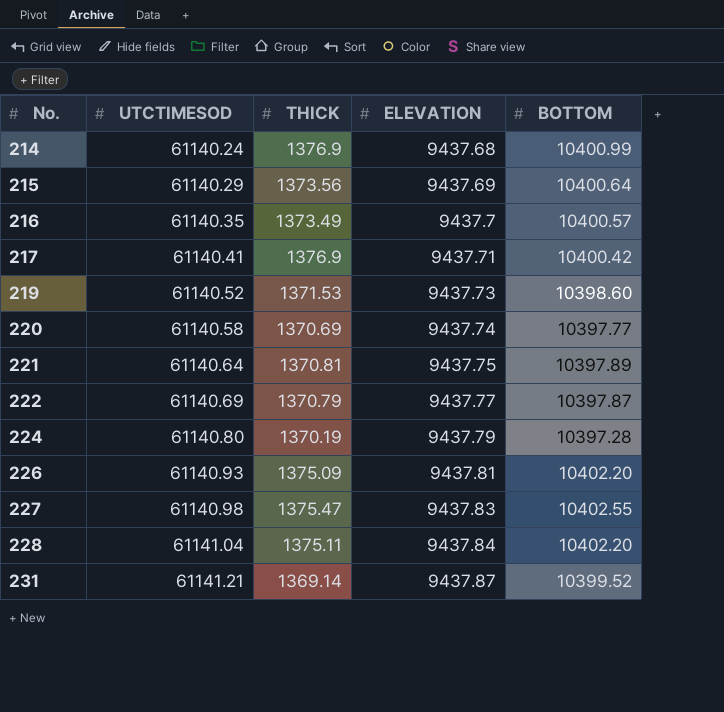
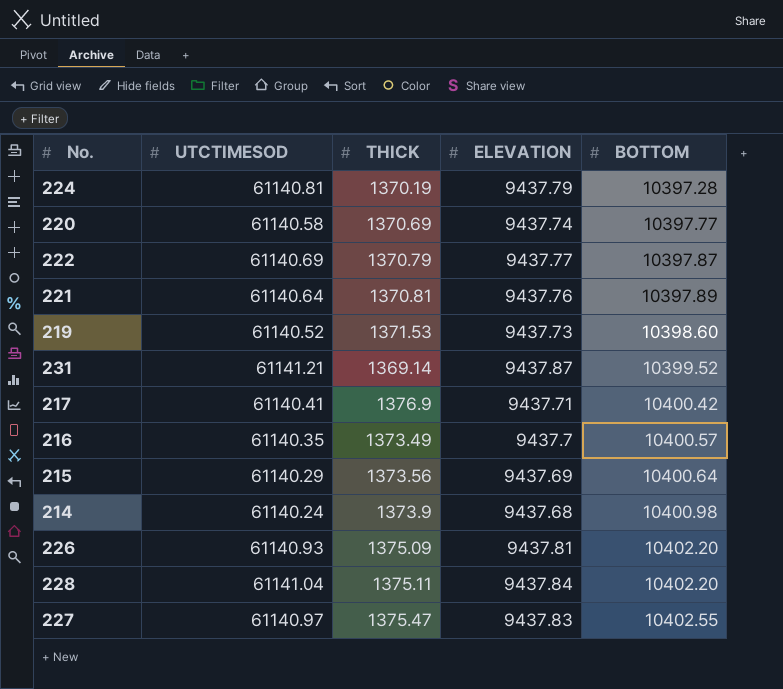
row order: No. ascending -> BOTTOM ascending
224 | UTCTIMESOD: 61140.80 -> 61140.81
221 | ELEVATION: 9437.75 -> 9437.76
214 | THICK: 1376.9 -> 1373.9
214 | BOTTOM: 10400.99 -> 10400.98
227 | UTCTIMESOD: 61140.98 -> 61140.97

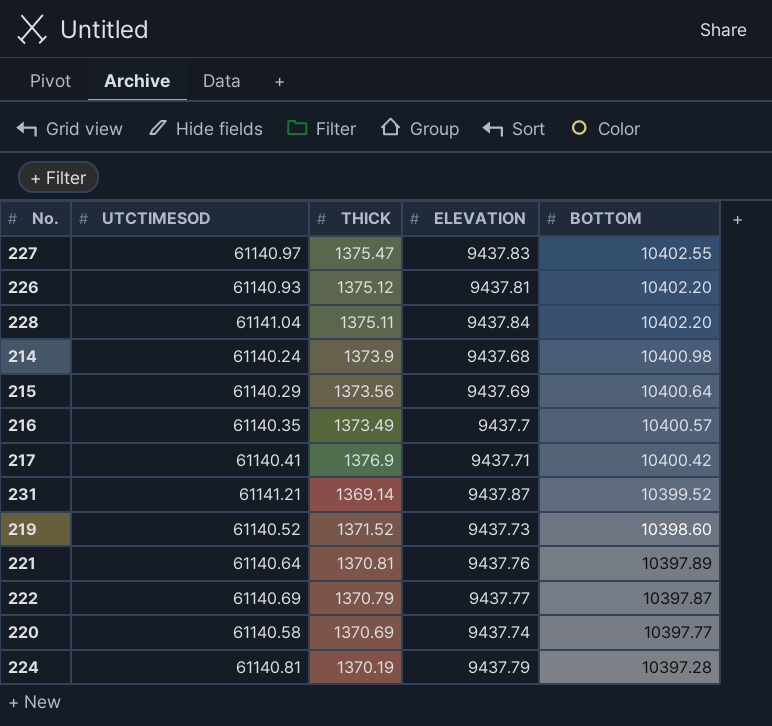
row order: BOTTOM ascending -> BOTTOM descending
226 | THICK: 1375.09 -> 1375.12
219 | THICK: 1371.53 -> 1371.52

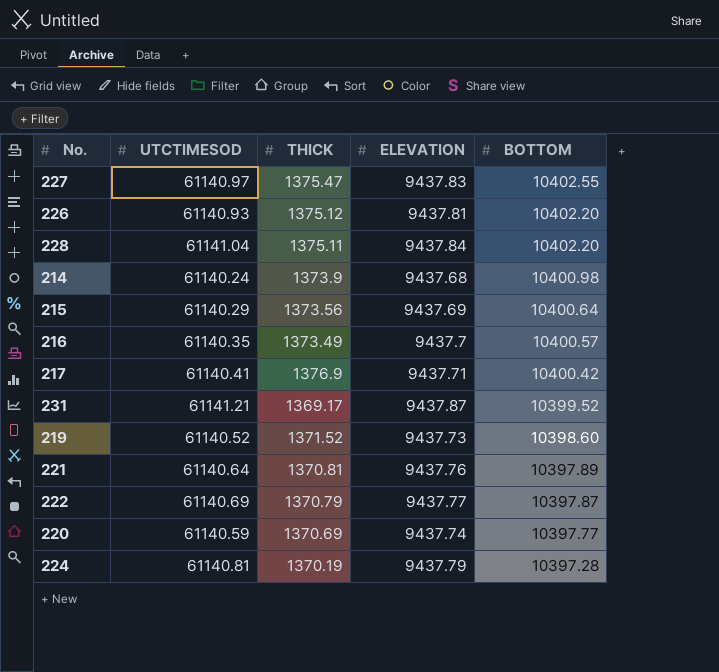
231 | THICK: 1369.14 -> 1369.17
220 | UTCTIMESOD: 61140.58 -> 61140.59

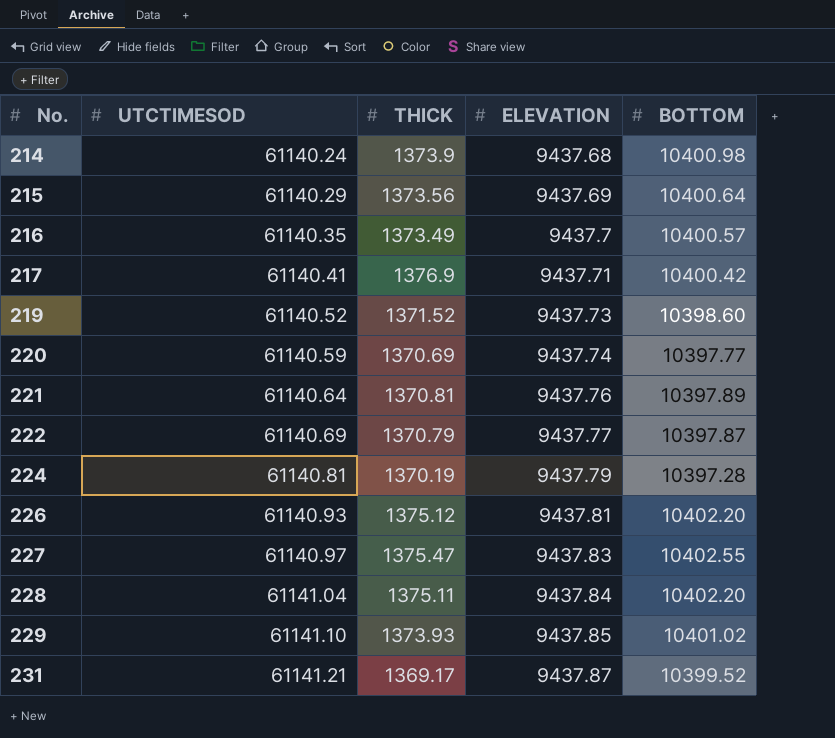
row order: BOTTOM descending -> No. ascending
row 229: none -> 61141.10 | 1373.93 | 9437.85 | 10401.02

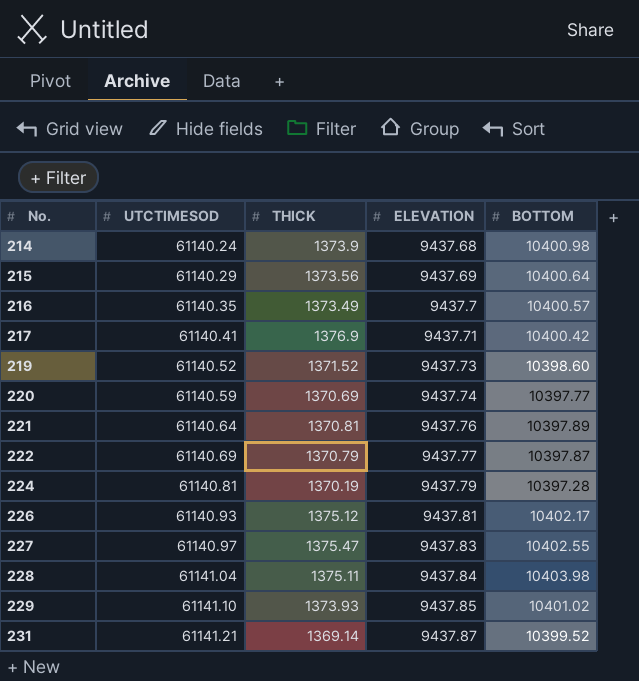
226 | BOTTOM: 10402.20 -> 10402.17
228 | BOTTOM: 10402.20 -> 10403.98
231 | THICK: 1369.17 -> 1369.14

